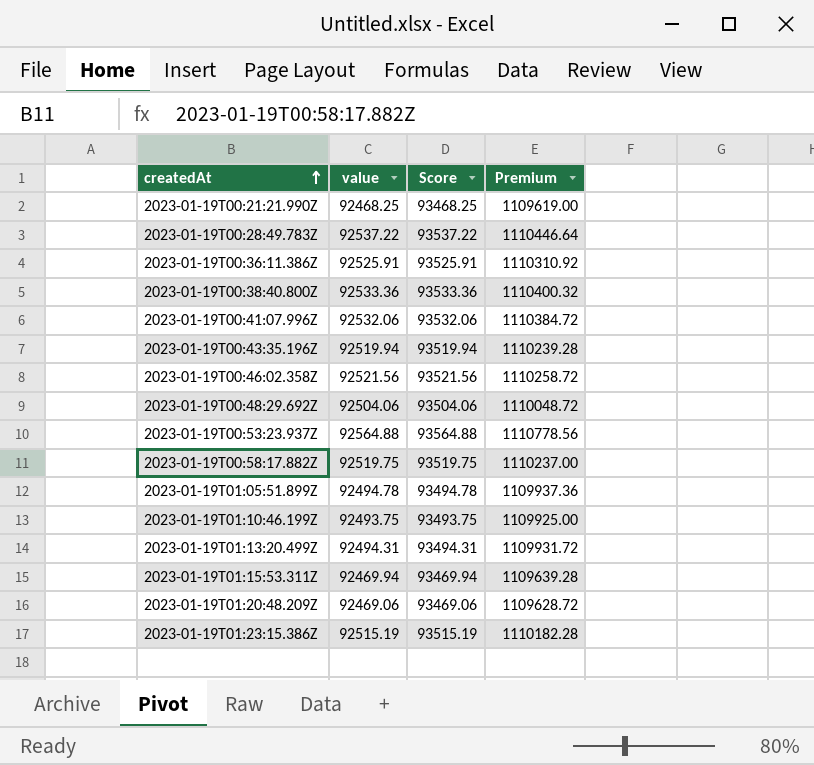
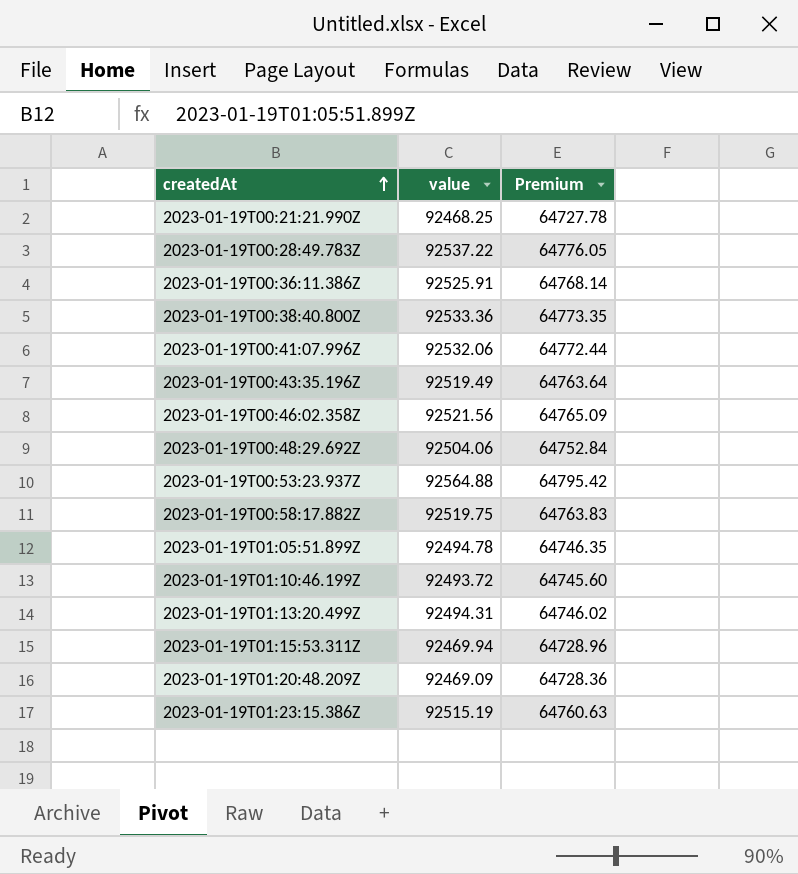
column Score | formula: [value] + 1000 -> none
column Premium | formula: [value] * 12 -> [value] * 0.7
2023-01-19T00:43:35.196Z | value: 92519.94 -> 92519.49
2023-01-19T01:10:46.199Z | value: 92493.75 -> 92493.72
2023-01-19T01:20:48.209Z | value: 92469.06 -> 92469.09

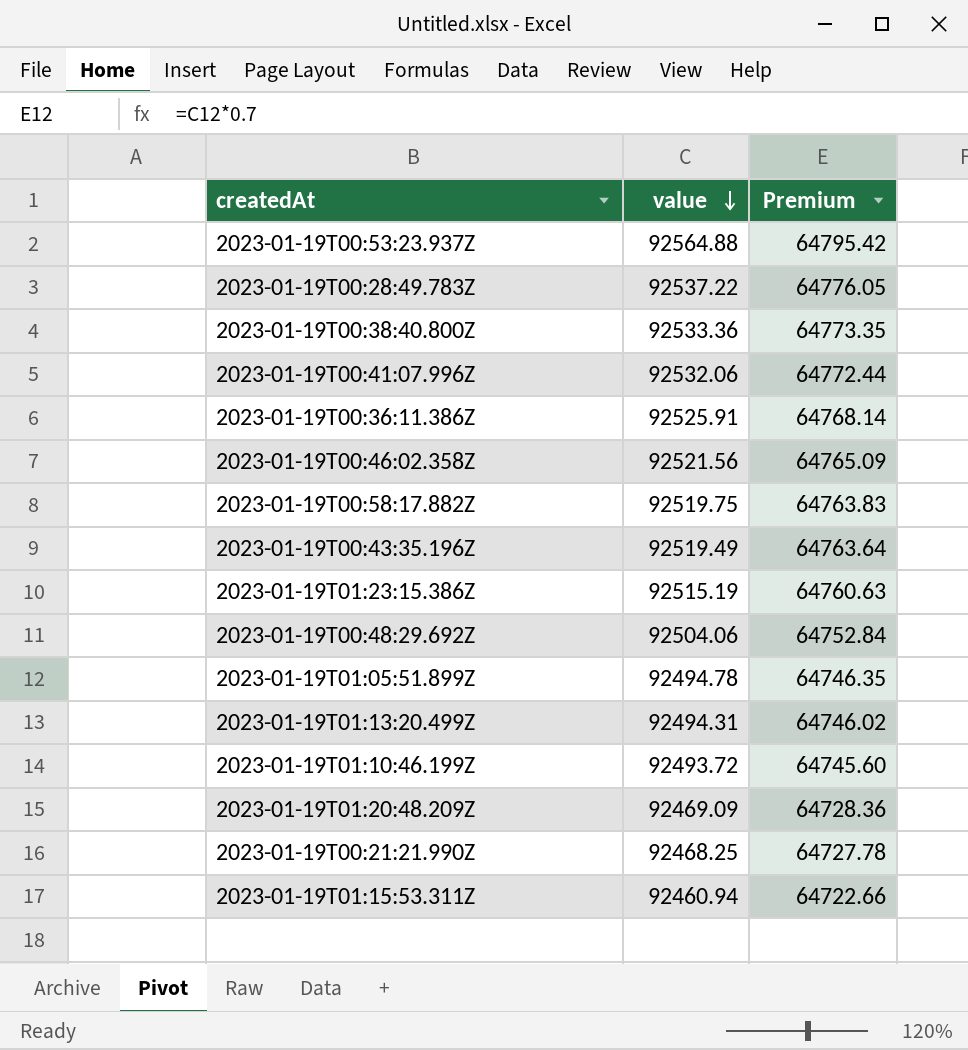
row order: createdAt ascending -> value descending
2023-01-19T01:15:53.311Z | value: 92469.94 -> 92460.94
2023-01-19T01:15:53.311Z | Premium: 64728.96 -> 64722.66

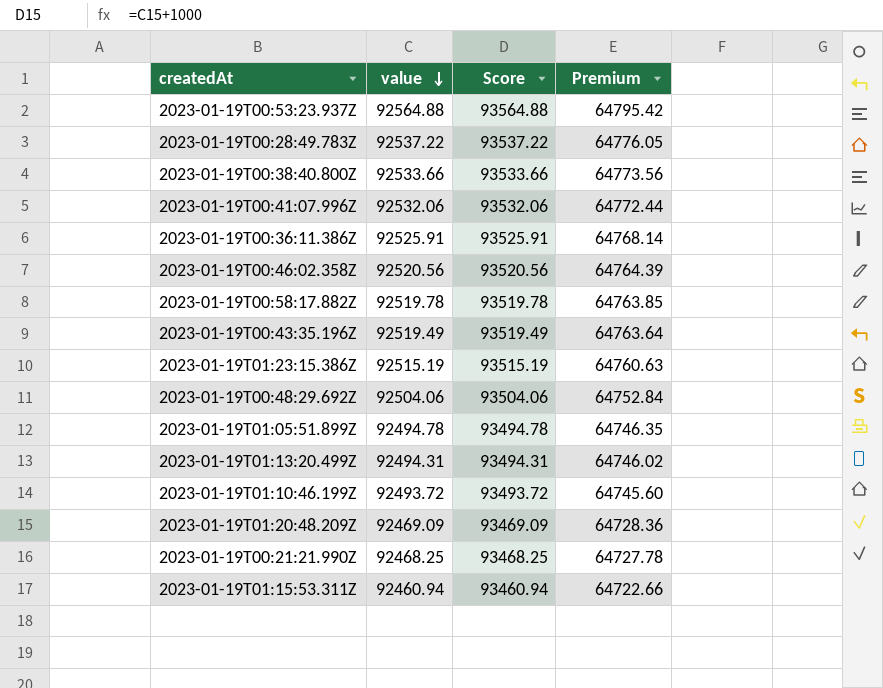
column Score | formula: none -> [value] + 1000
2023-01-19T00:38:40.800Z | value: 92533.36 -> 92533.66
2023-01-19T00:38:40.800Z | Premium: 64773.35 -> 64773.56
2023-01-19T00:46:02.358Z | value: 92521.56 -> 92520.56
2023-01-19T00:46:02.358Z | Premium: 64765.09 -> 64764.39
2023-01-19T00:58:17.882Z | value: 92519.75 -> 92519.78
2023-01-19T00:58:17.882Z | Premium: 64763.83 -> 64763.85

